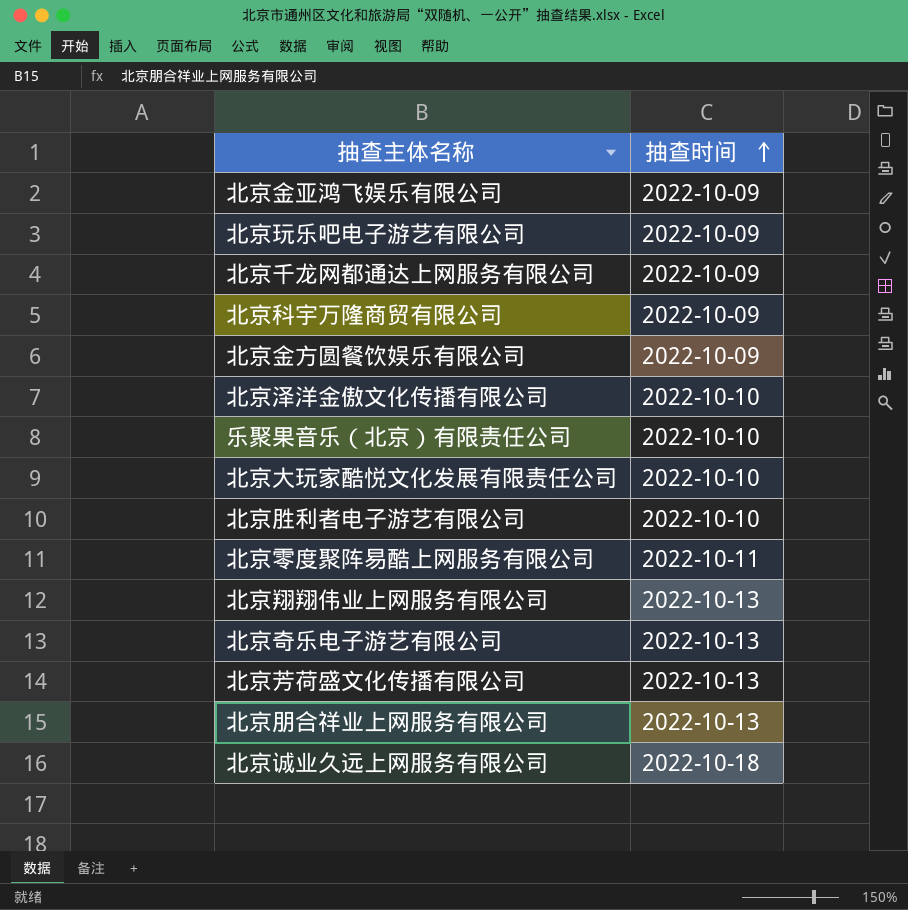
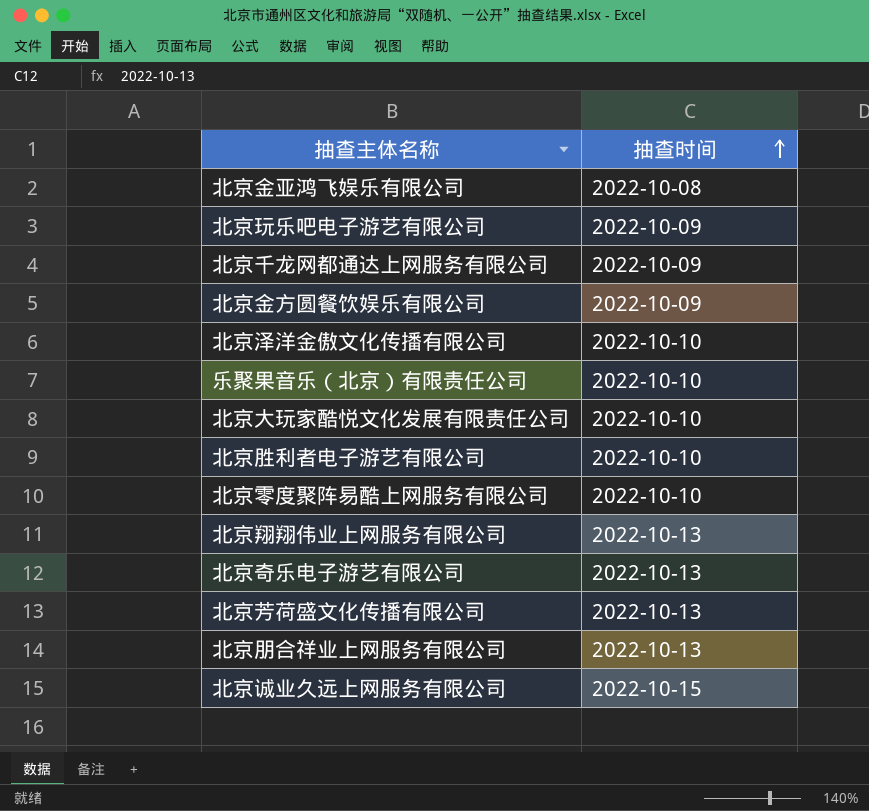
row 北京科宇万隆商贸有限公司: 2022-10-09 -> none
北京金亚鸿飞娱乐有限公司 | 抽查时间: 2022-10-09 -> 2022-10-08
北京零度聚阵易酷上网服务有限公司 | 抽查时间: 2022-10-11 -> 2022-10-10
北京诚业久远上网服务有限公司 | 抽查时间: 2022-10-18 -> 2022-10-15

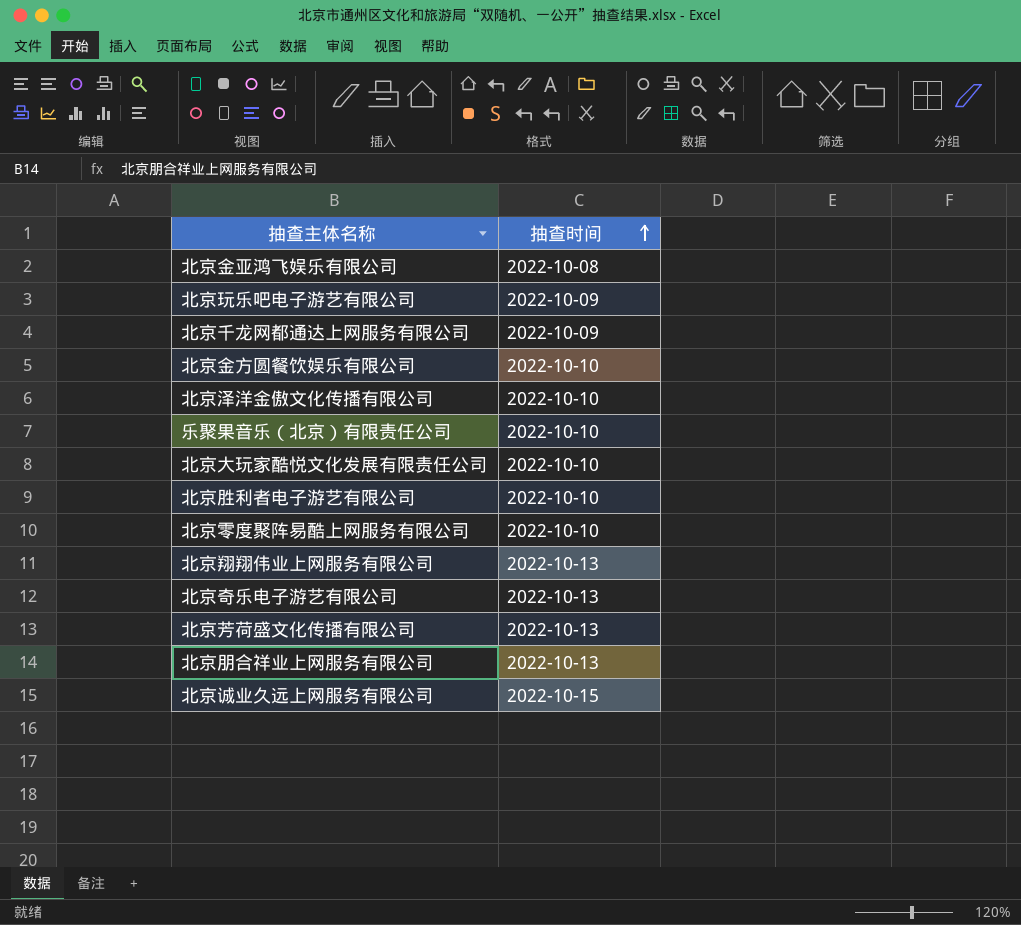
北京金方圆餐饮娱乐有限公司 | 抽查时间: 2022-10-09 -> 2022-10-10

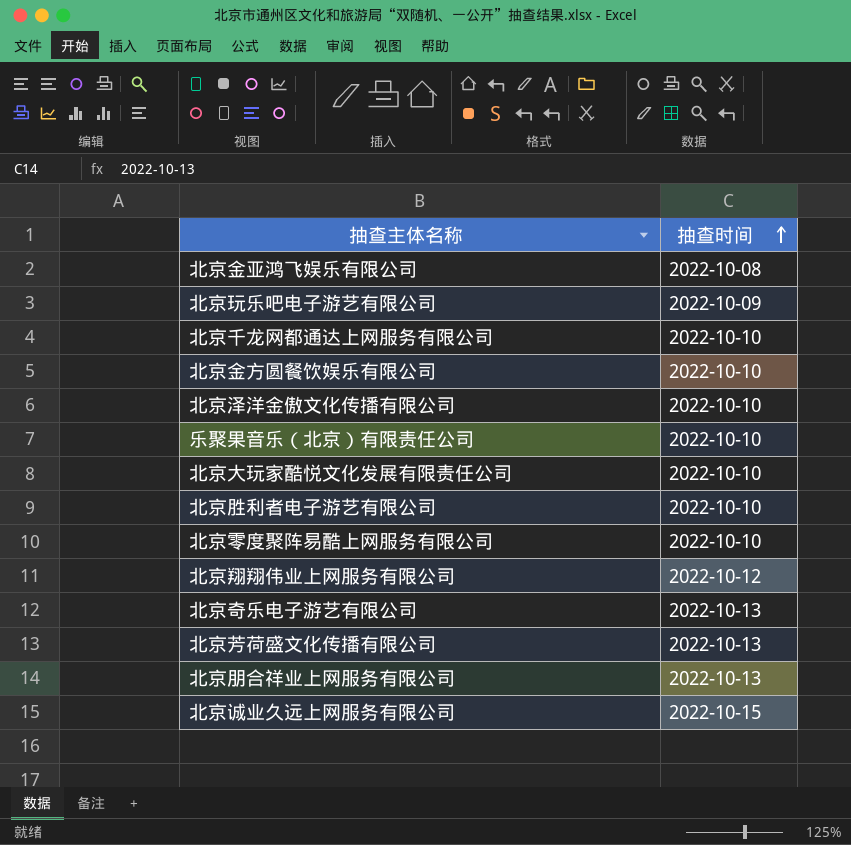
北京千龙网都通达上网服务有限公司 | 抽查时间: 2022-10-09 -> 2022-10-10
北京翔翔伟业上网服务有限公司 | 抽查时间: 2022-10-13 -> 2022-10-12

